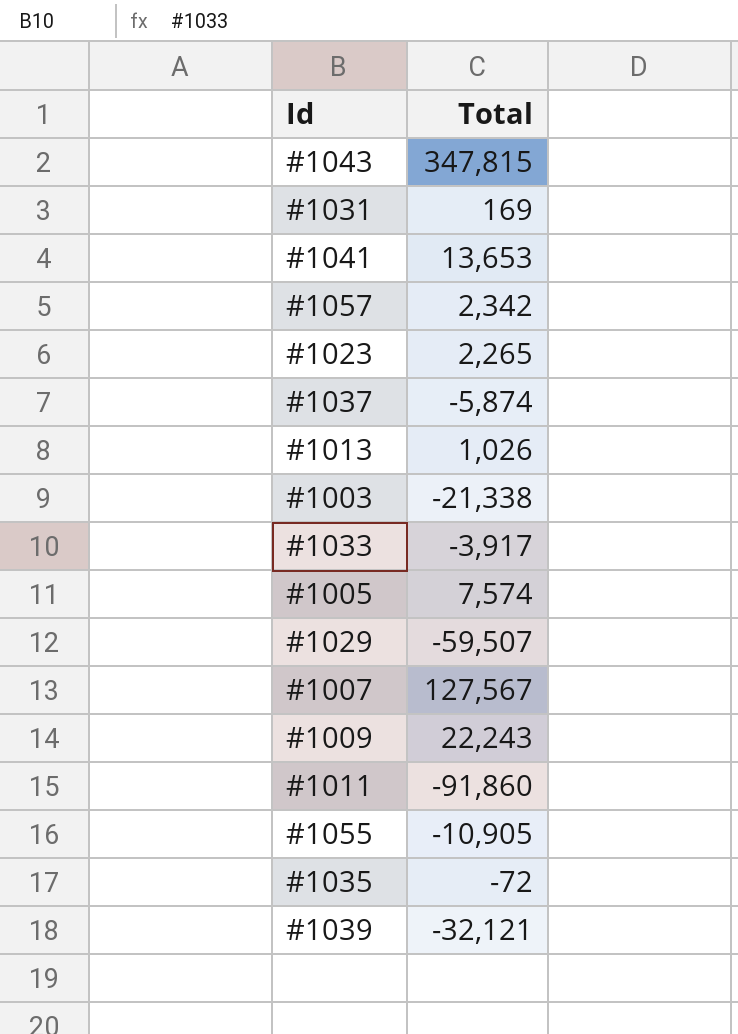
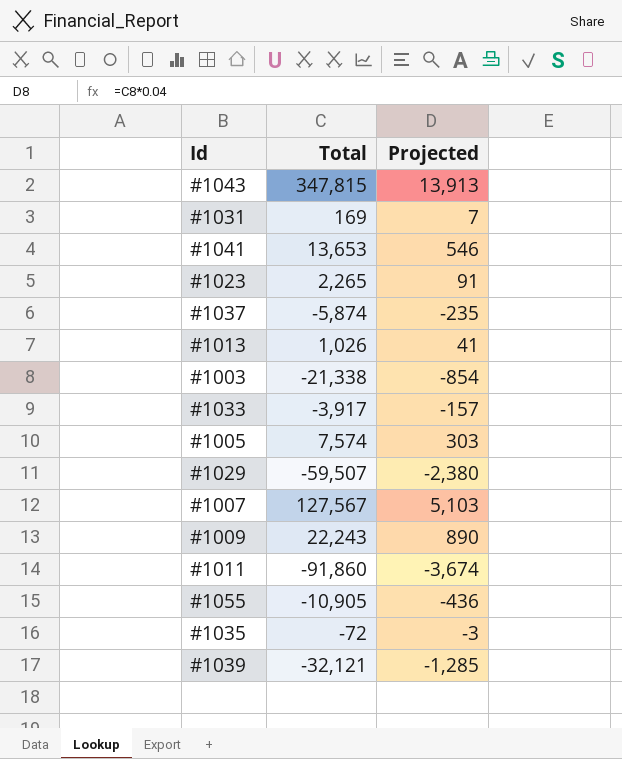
column Projected | formula: none -> [Total] * 0.04
row #1057: 2,342 -> none

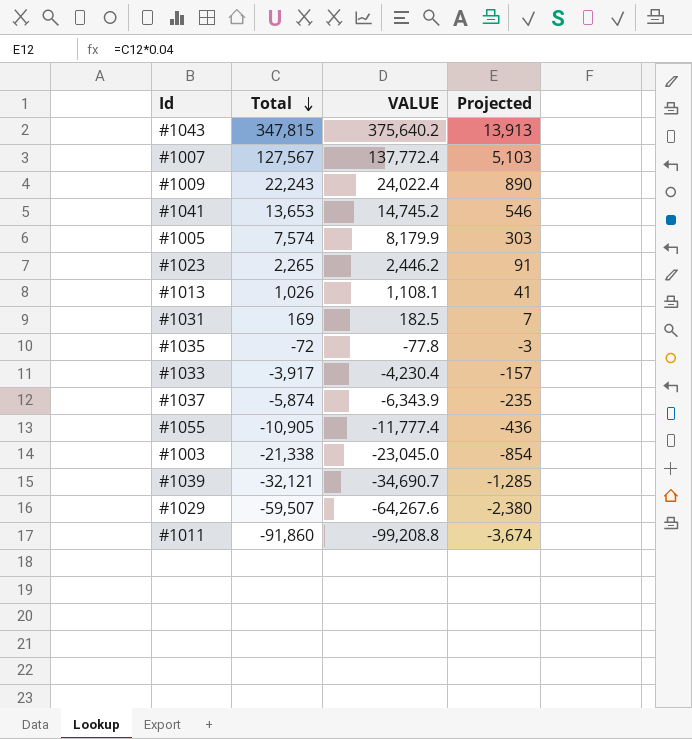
row order: none -> Total descending
column VALUE | formula: none -> [Total] * 1.08

